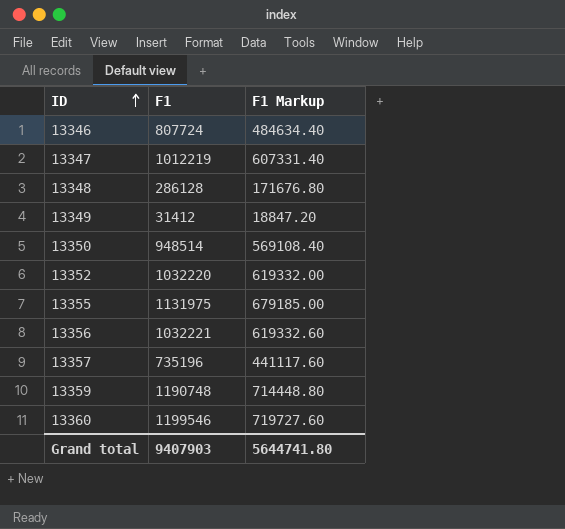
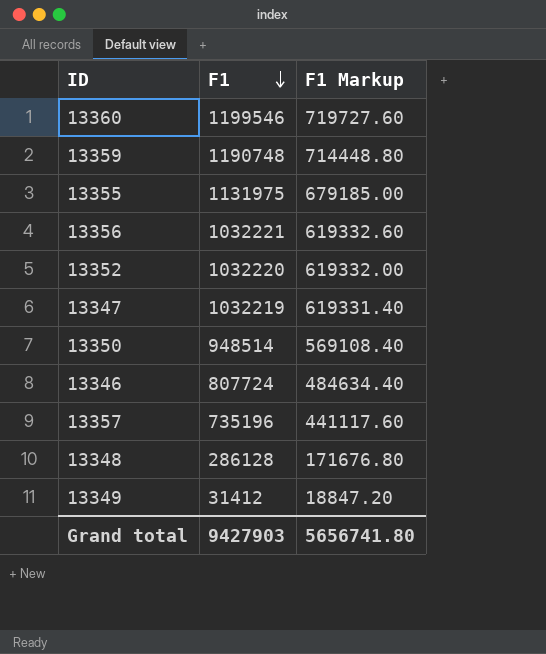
row order: ID ascending -> F1 descending
13347 | F1: 1012219 -> 1032219
13347 | F1 Markup: 607331.40 -> 619331.40
Grand total | F1: 9407903 -> 9427903
Grand total | F1 Markup: 5644741.80 -> 5656741.80

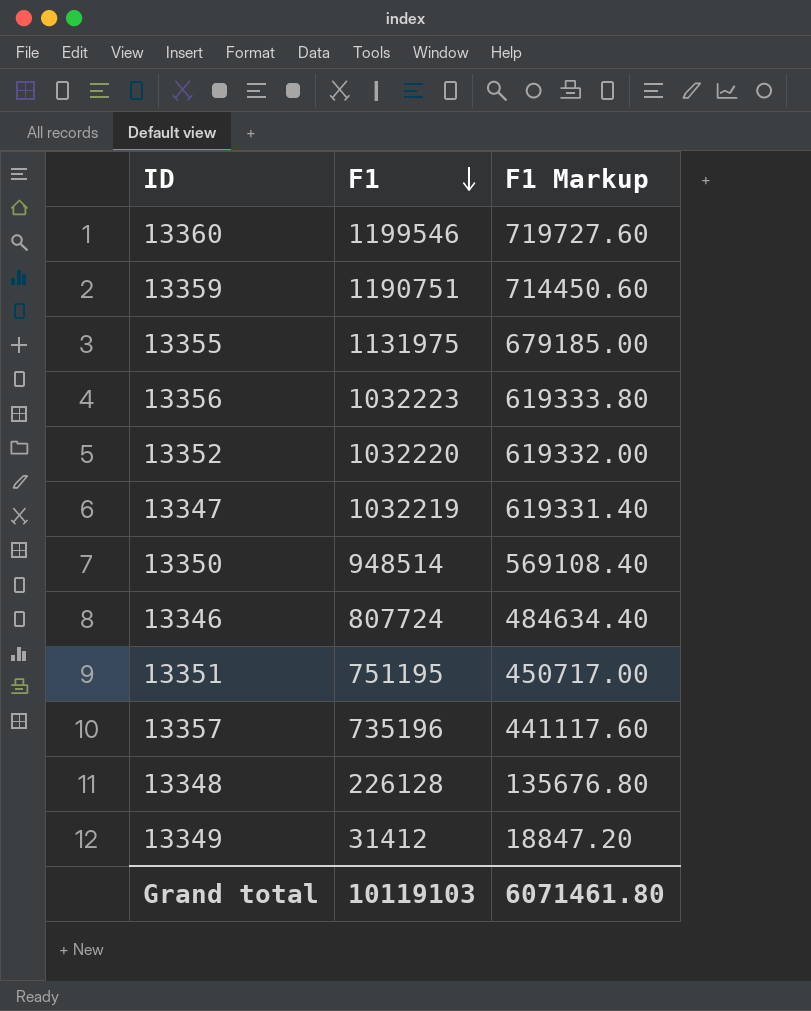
13359 | F1: 1190748 -> 1190751
13359 | F1 Markup: 714448.80 -> 714450.60
13356 | F1: 1032221 -> 1032223
13356 | F1 Markup: 619332.60 -> 619333.80
row 13351: none -> 751195 | 450717.00
13348 | F1: 286128 -> 226128
13348 | F1 Markup: 171676.80 -> 135676.80
Grand total | F1: 9427903 -> 10119103
Grand total | F1 Markup: 5656741.80 -> 6071461.80

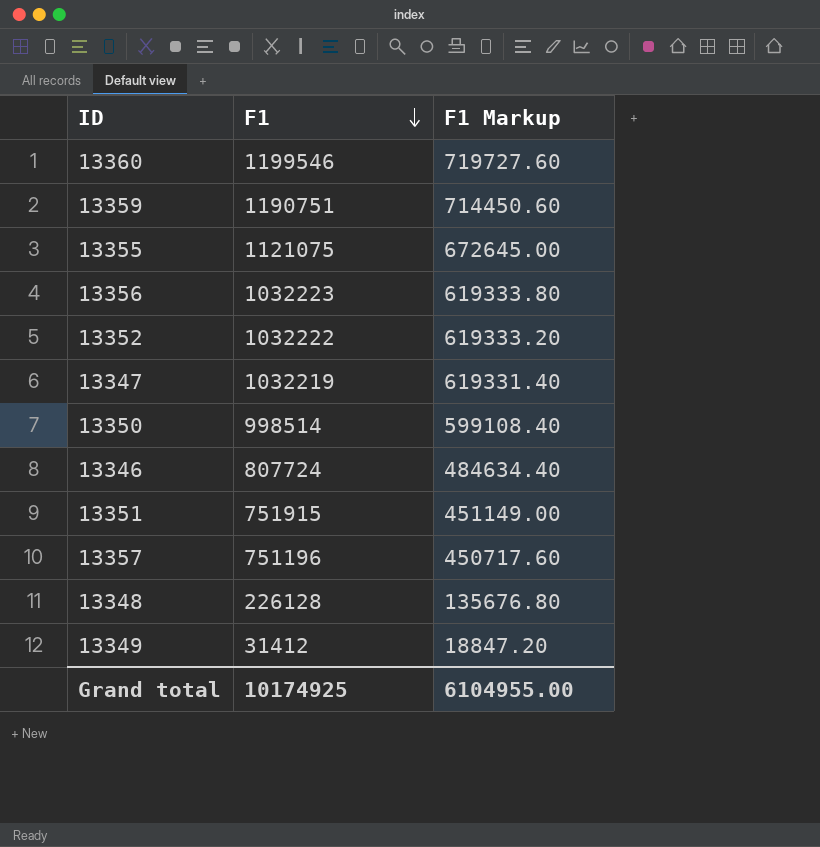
13355 | F1: 1131975 -> 1121075
13355 | F1 Markup: 679185.00 -> 672645.00
13352 | F1: 1032220 -> 1032222
13352 | F1 Markup: 619332.00 -> 619333.20
13350 | F1: 948514 -> 998514
13350 | F1 Markup: 569108.40 -> 599108.40
13351 | F1: 751195 -> 751915
13351 | F1 Markup: 450717.00 -> 451149.00
13357 | F1: 735196 -> 751196
13357 | F1 Markup: 441117.60 -> 450717.60
Grand total | F1: 10119103 -> 10174925
Grand total | F1 Markup: 6071461.80 -> 6104955.00

